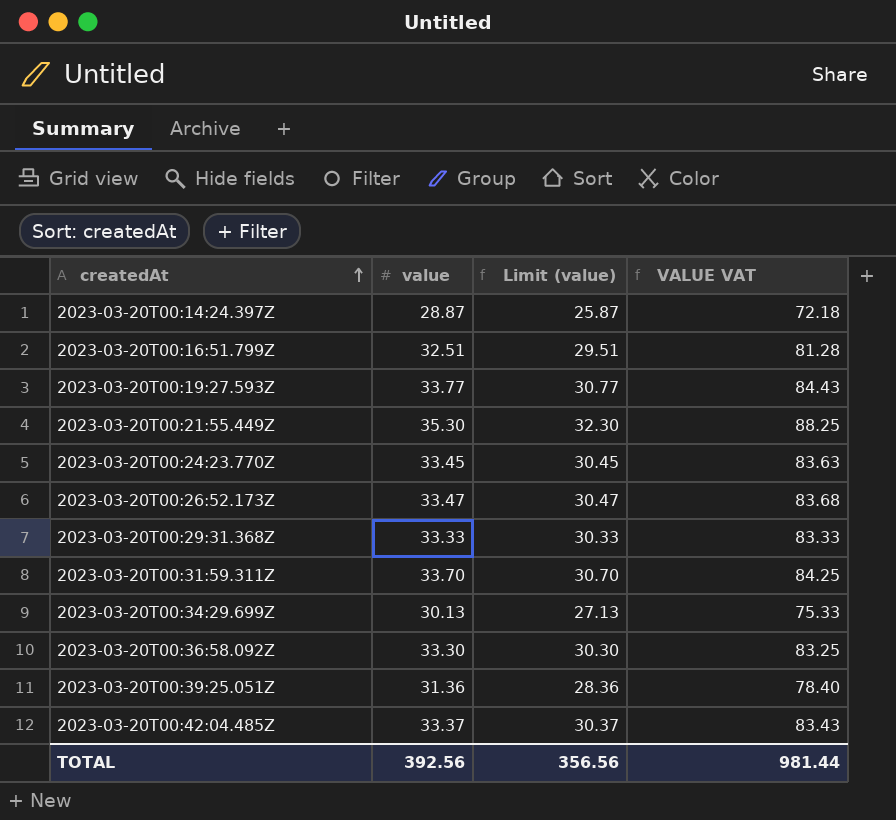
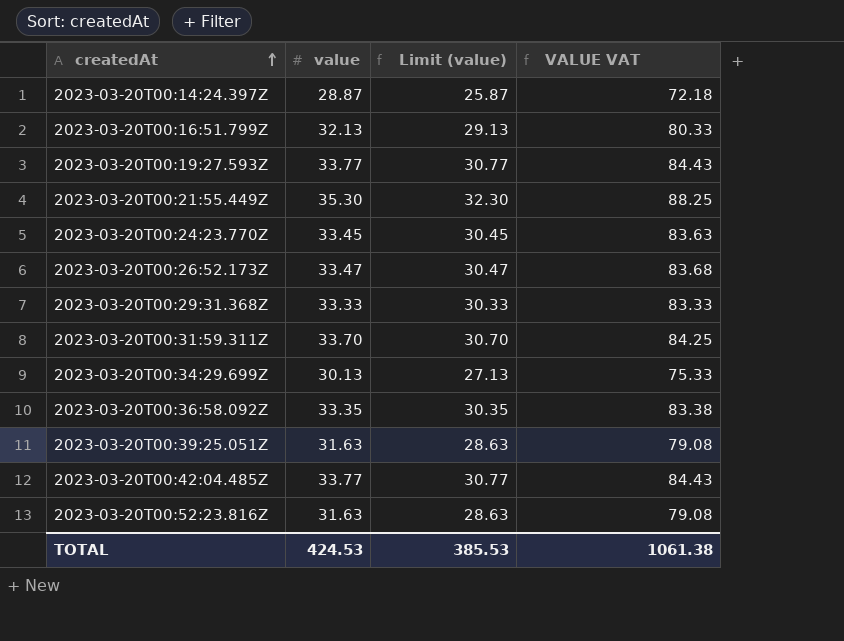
2023-03-20T00:16:51.799Z | value: 32.51 -> 32.13
2023-03-20T00:16:51.799Z | Limit (value): 29.51 -> 29.13
2023-03-20T00:16:51.799Z | VALUE VAT: 81.28 -> 80.33
2023-03-20T00:36:58.092Z | value: 33.30 -> 33.35
2023-03-20T00:36:58.092Z | Limit (value): 30.30 -> 30.35
2023-03-20T00:36:58.092Z | VALUE VAT: 83.25 -> 83.38
2023-03-20T00:39:25.051Z | value: 31.36 -> 31.63
2023-03-20T00:39:25.051Z | Limit (value): 28.36 -> 28.63
2023-03-20T00:39:25.051Z | VALUE VAT: 78.40 -> 79.08
2023-03-20T00:42:04.485Z | value: 33.37 -> 33.77
2023-03-20T00:42:04.485Z | Limit (value): 30.37 -> 30.77
2023-03-20T00:42:04.485Z | VALUE VAT: 83.43 -> 84.43
row 2023-03-20T00:52:23.816Z: none -> 31.63 | 28.63 | 79.08
TOTAL | value: 392.56 -> 424.53
TOTAL | Limit (value): 356.56 -> 385.53
TOTAL | VALUE VAT: 981.44 -> 1061.38

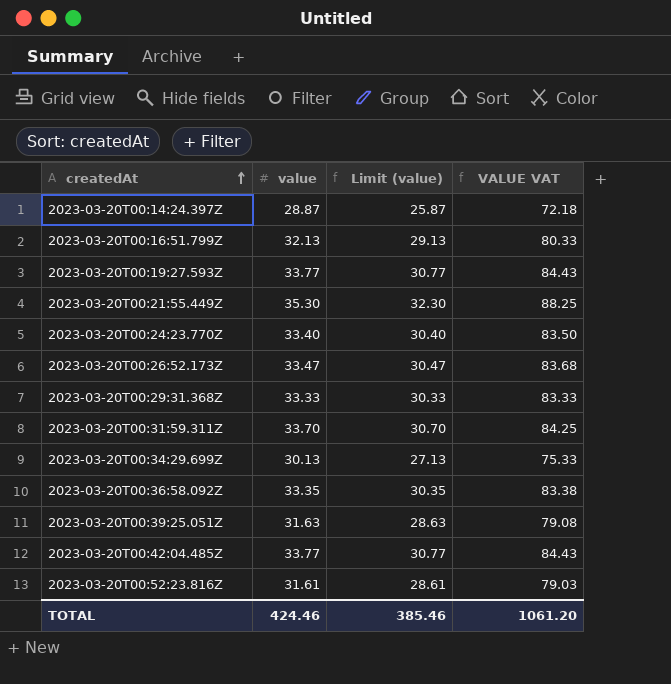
2023-03-20T00:24:23.770Z | value: 33.45 -> 33.40
2023-03-20T00:24:23.770Z | Limit (value): 30.45 -> 30.40
2023-03-20T00:24:23.770Z | VALUE VAT: 83.63 -> 83.50
2023-03-20T00:52:23.816Z | value: 31.63 -> 31.61
2023-03-20T00:52:23.816Z | Limit (value): 28.63 -> 28.61
2023-03-20T00:52:23.816Z | VALUE VAT: 79.08 -> 79.03
TOTAL | value: 424.53 -> 424.46
TOTAL | Limit (value): 385.53 -> 385.46
TOTAL | VALUE VAT: 1061.38 -> 1061.20

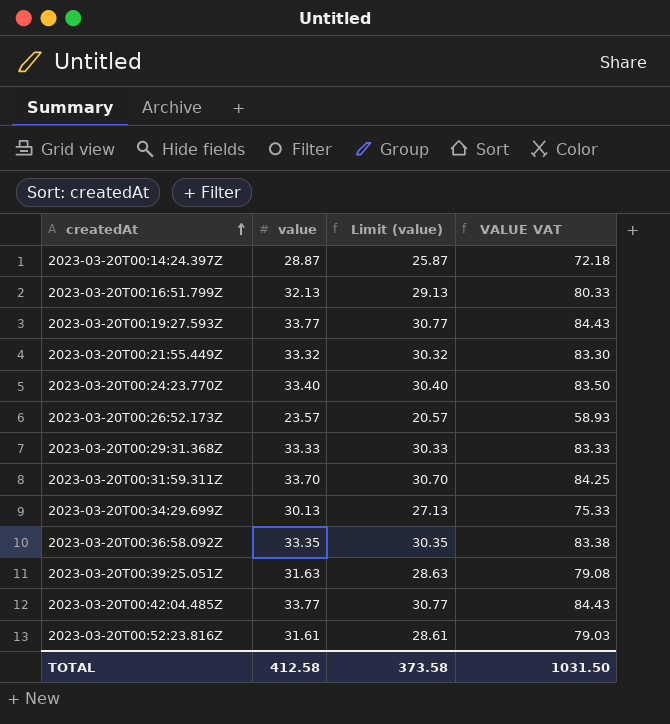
2023-03-20T00:21:55.449Z | value: 35.30 -> 33.32
2023-03-20T00:21:55.449Z | Limit (value): 32.30 -> 30.32
2023-03-20T00:21:55.449Z | VALUE VAT: 88.25 -> 83.30
2023-03-20T00:26:52.173Z | value: 33.47 -> 23.57
2023-03-20T00:26:52.173Z | Limit (value): 30.47 -> 20.57
2023-03-20T00:26:52.173Z | VALUE VAT: 83.68 -> 58.93
TOTAL | value: 424.46 -> 412.58
TOTAL | Limit (value): 385.46 -> 373.58
TOTAL | VALUE VAT: 1061.20 -> 1031.50

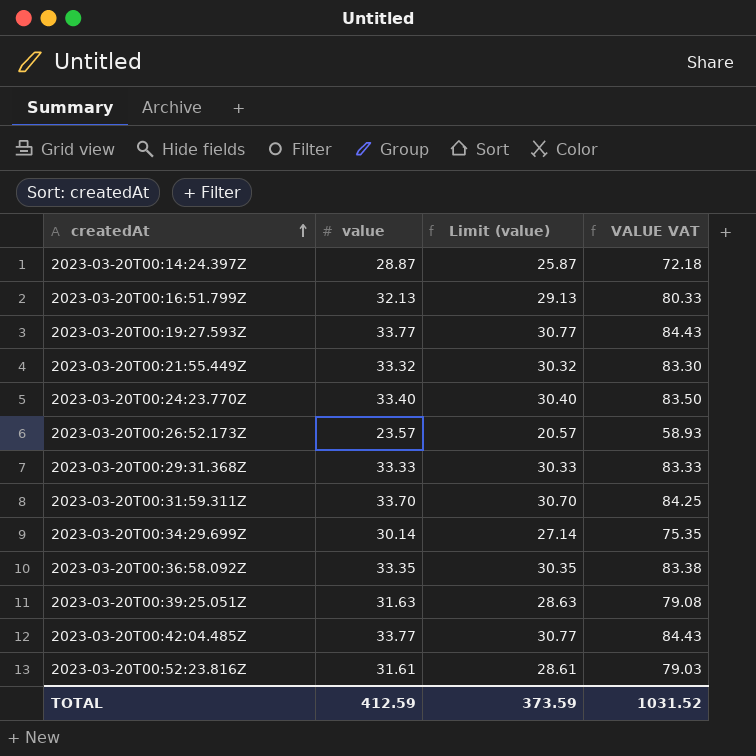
2023-03-20T00:34:29.699Z | value: 30.13 -> 30.14
2023-03-20T00:34:29.699Z | Limit (value): 27.13 -> 27.14
2023-03-20T00:34:29.699Z | VALUE VAT: 75.33 -> 75.35
TOTAL | value: 412.58 -> 412.59
TOTAL | Limit (value): 373.58 -> 373.59
TOTAL | VALUE VAT: 1031.50 -> 1031.52

